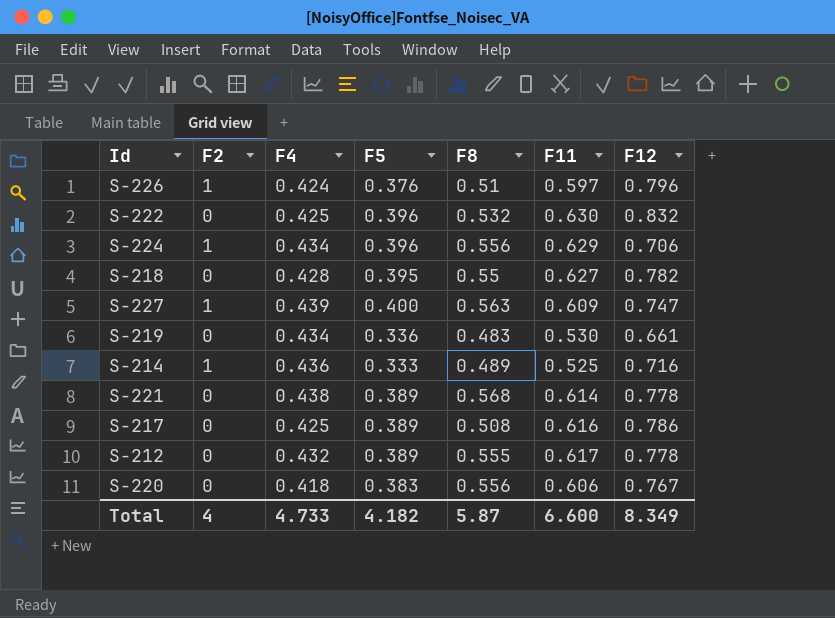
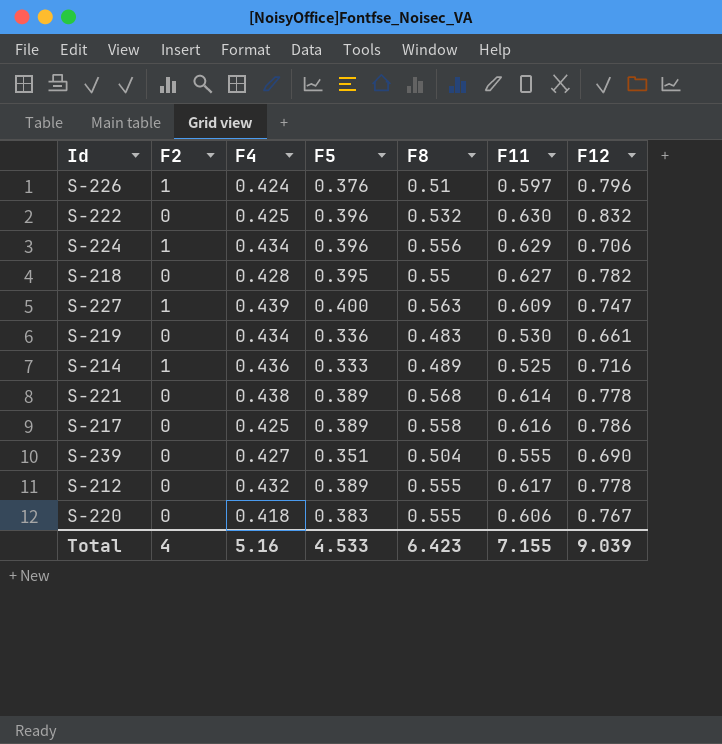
S-217 | F8: 0.508 -> 0.558
row S-239: none -> 0 | 0.427 | 0.351 | 0.504 | 0.555 | 0.690
S-220 | F8: 0.556 -> 0.555
Total | F4: 4.733 -> 5.16
Total | F5: 4.182 -> 4.533
Total | F8: 5.87 -> 6.423
Total | F11: 6.600 -> 7.155
Total | F12: 8.349 -> 9.039

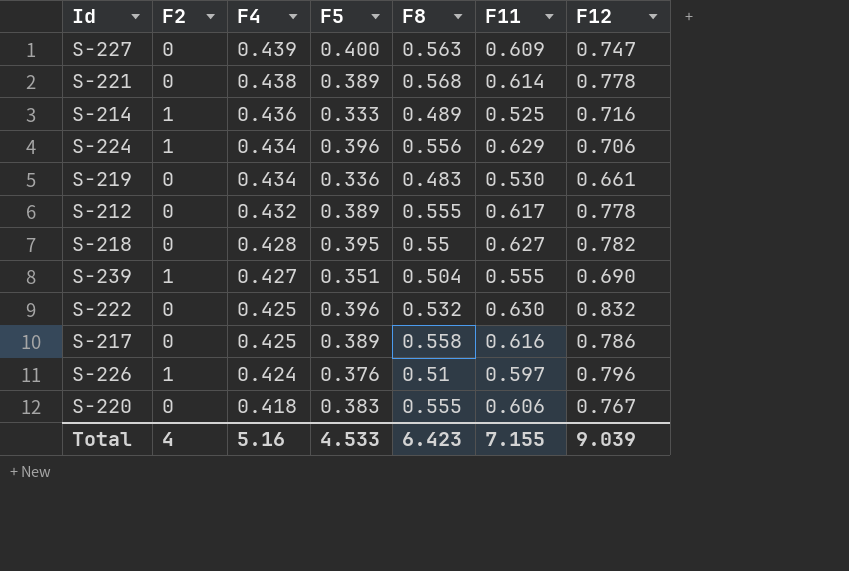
row order: none -> F4 descending
S-227 | F2: 1 -> 0
S-239 | F2: 0 -> 1

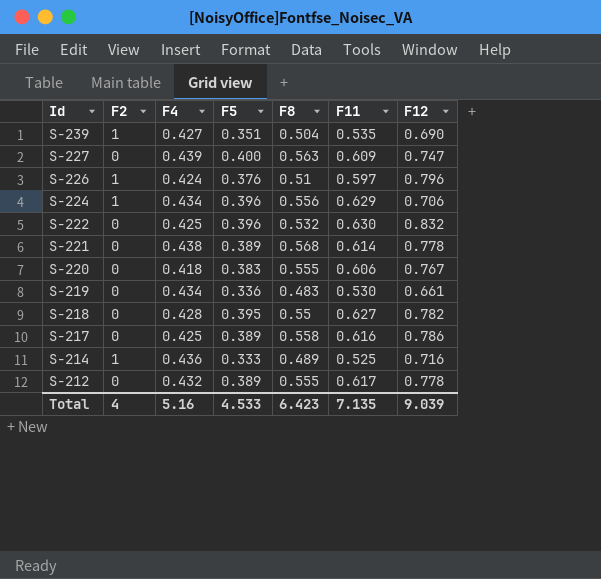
row order: F4 descending -> Id descending
S-239 | F11: 0.555 -> 0.535
Total | F11: 7.155 -> 7.135

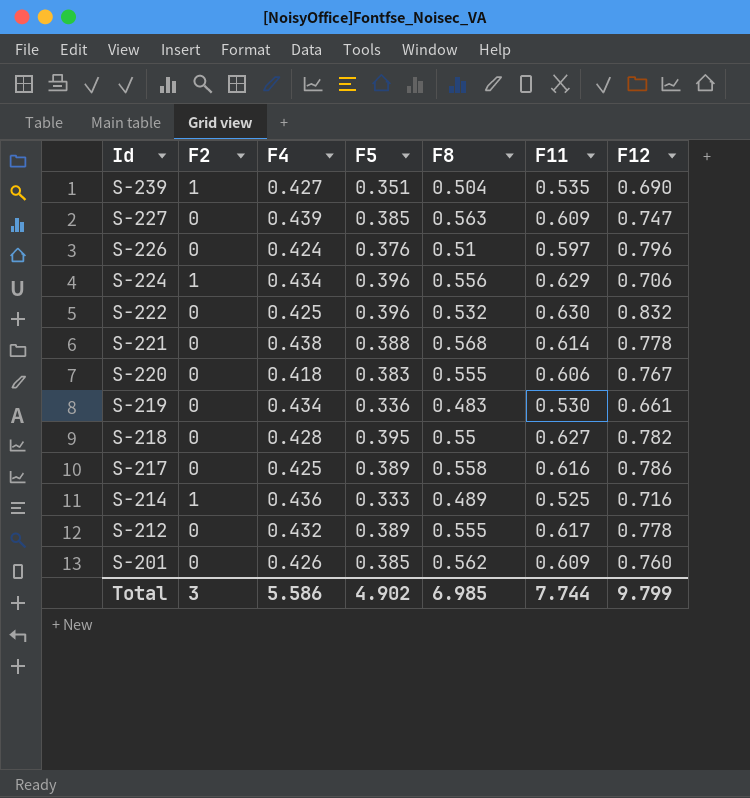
S-227 | F5: 0.400 -> 0.385
S-226 | F2: 1 -> 0
S-221 | F5: 0.389 -> 0.388
row S-201: none -> 0 | 0.426 | 0.385 | 0.562 | 0.609 | 0.760
Total | F2: 4 -> 3
Total | F4: 5.16 -> 5.586
Total | F5: 4.533 -> 4.902
Total | F8: 6.423 -> 6.985
Total | F11: 7.135 -> 7.744
Total | F12: 9.039 -> 9.799

